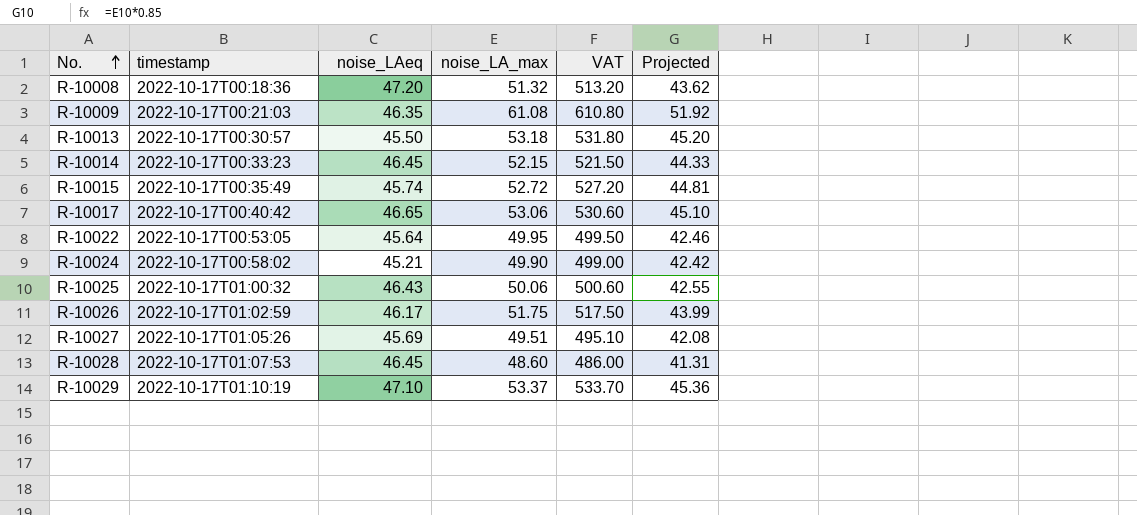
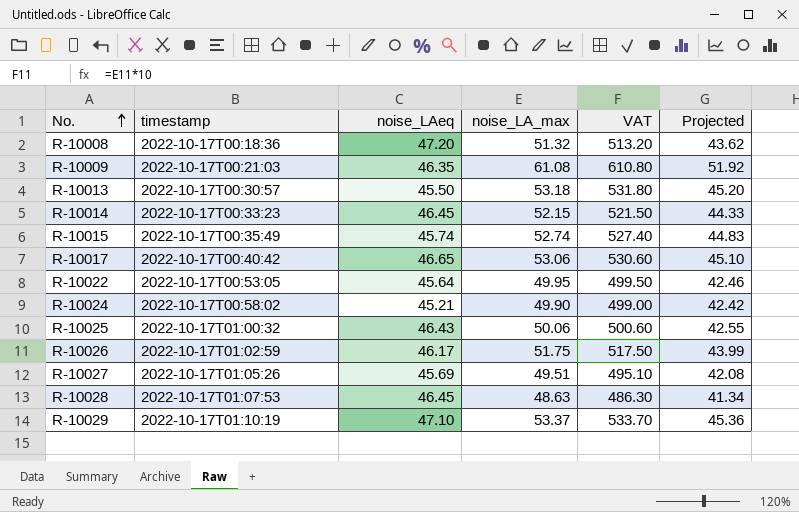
R-10015 | noise_LA_max: 52.72 -> 52.74
R-10015 | VAT: 527.20 -> 527.40
R-10015 | Projected: 44.81 -> 44.83
R-10028 | noise_LA_max: 48.60 -> 48.63
R-10028 | VAT: 486.00 -> 486.30
R-10028 | Projected: 41.31 -> 41.34

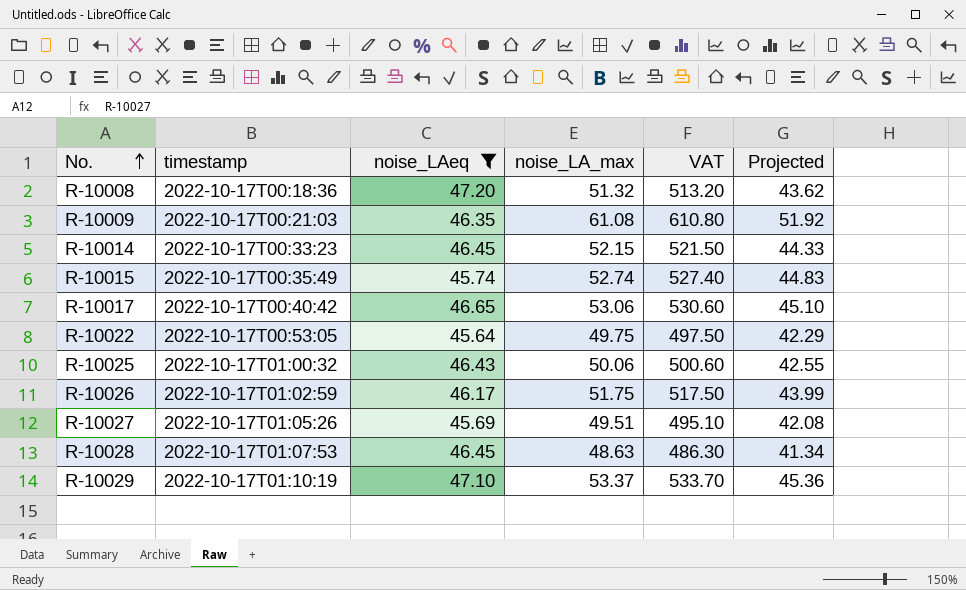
filter: none -> noise_LAeq >= 45.64
R-10022 | noise_LA_max: 49.95 -> 49.75
R-10022 | VAT: 499.50 -> 497.50
R-10022 | Projected: 42.46 -> 42.29

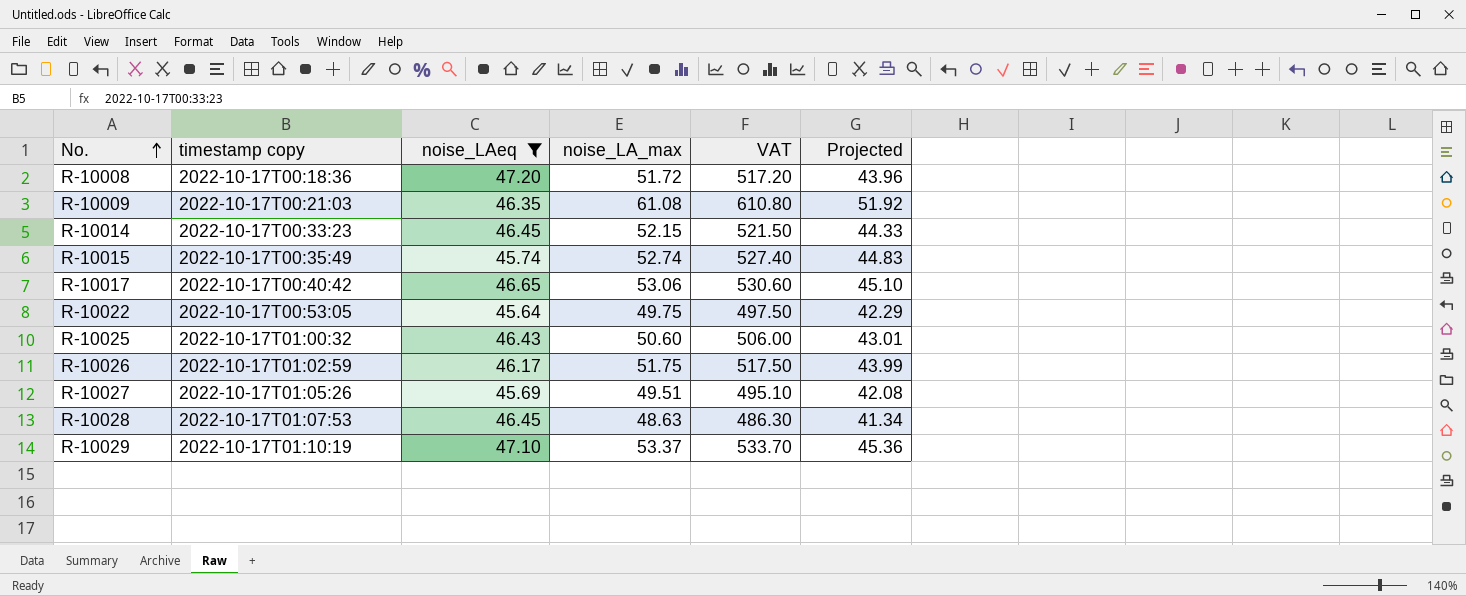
column name: timestamp -> timestamp copy
R-10008 | noise_LA_max: 51.32 -> 51.72
R-10008 | VAT: 513.20 -> 517.20
R-10008 | Projected: 43.62 -> 43.96
R-10025 | noise_LA_max: 50.06 -> 50.60
R-10025 | VAT: 500.60 -> 506.00
R-10025 | Projected: 42.55 -> 43.01

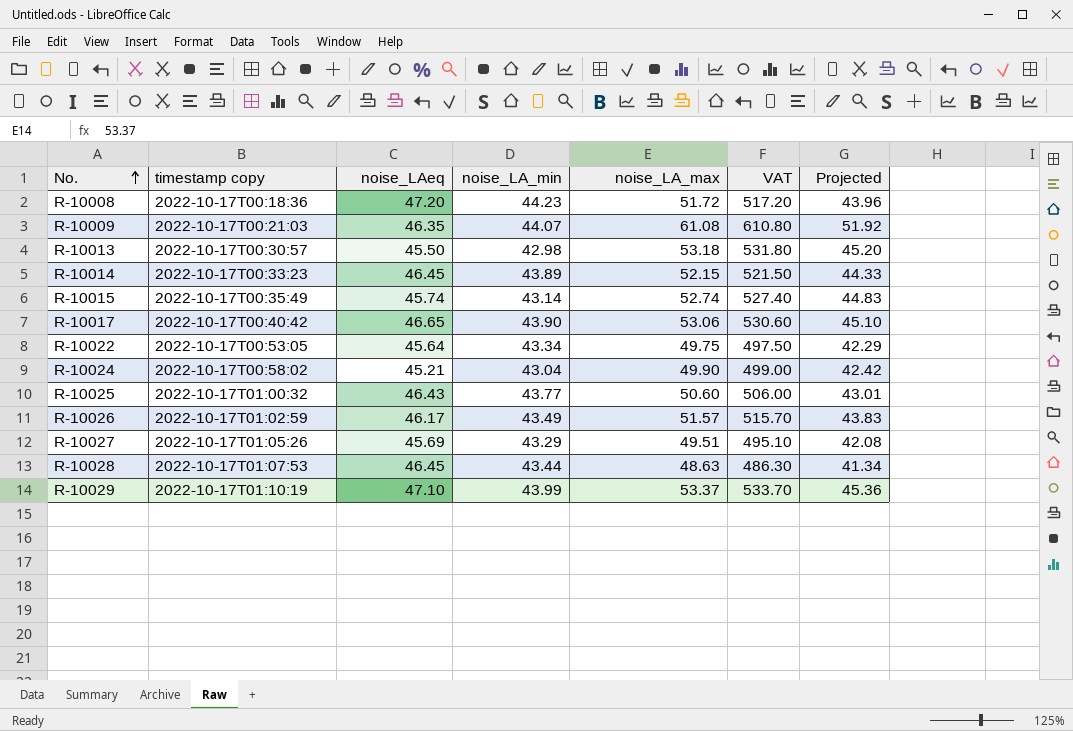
filter: noise_LAeq >= 45.64 -> none
column noise_LA_min | position: none -> 4
R-10026 | noise_LA_max: 51.75 -> 51.57
R-10026 | VAT: 517.50 -> 515.70
R-10026 | Projected: 43.99 -> 43.83

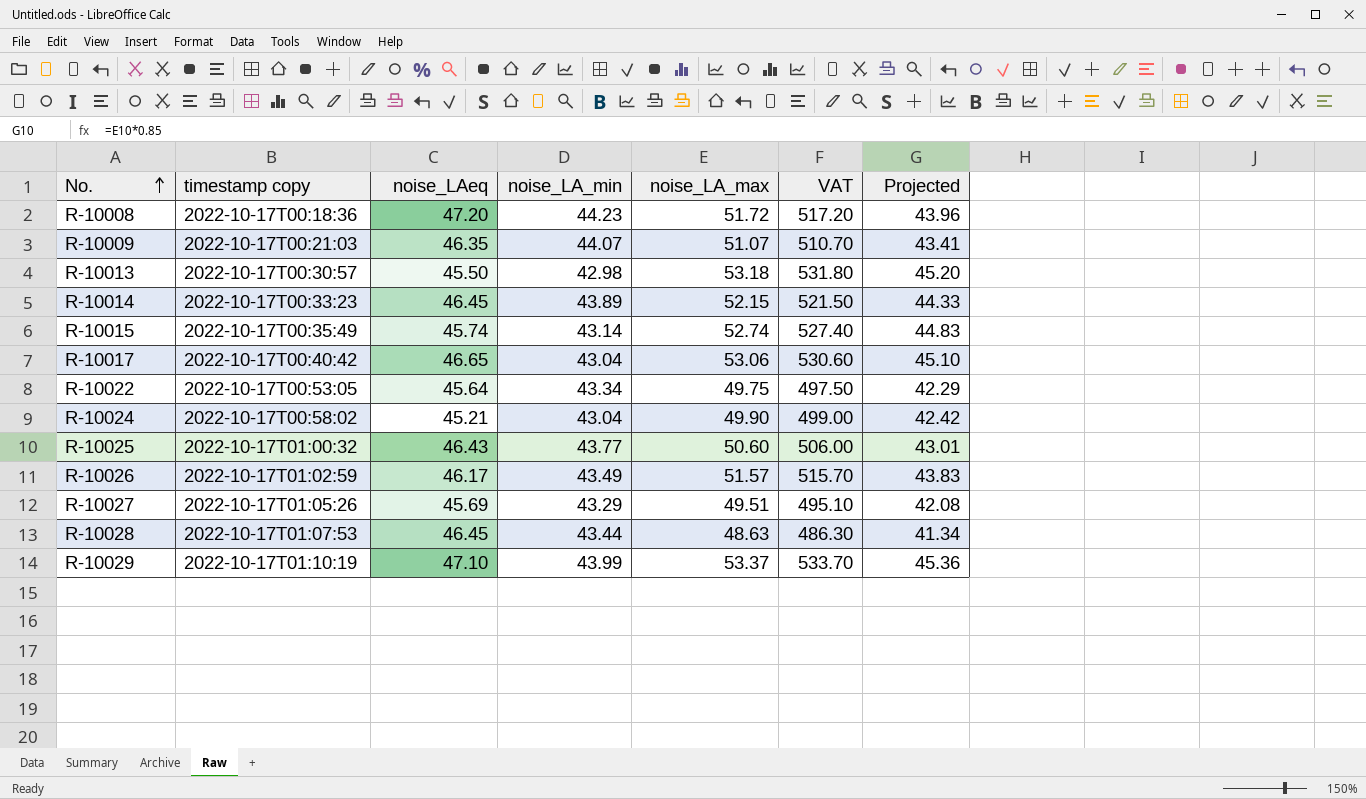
R-10009 | noise_LA_max: 61.08 -> 51.07
R-10009 | VAT: 610.80 -> 510.70
R-10009 | Projected: 51.92 -> 43.41
R-10017 | noise_LA_min: 43.90 -> 43.04

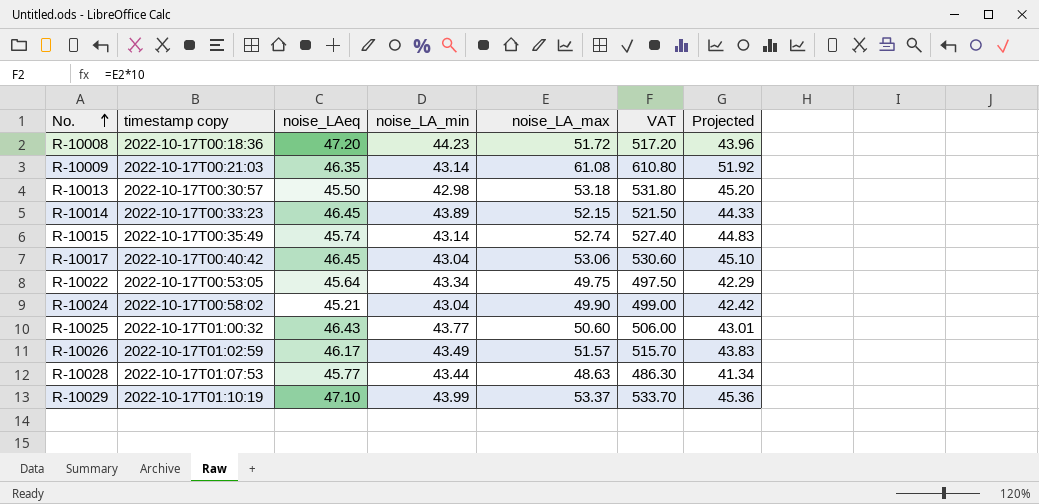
row R-10027: 2022-10-17T01:05:26 | 45.69 | 43.29 | 49.51 | 495.10 | 42.08 -> none
R-10009 | noise_LA_min: 44.07 -> 43.14
R-10009 | noise_LA_max: 51.07 -> 61.08
R-10009 | VAT: 510.70 -> 610.80
R-10009 | Projected: 43.41 -> 51.92
R-10017 | noise_LAeq: 46.65 -> 46.45
R-10028 | noise_LAeq: 46.45 -> 45.77

